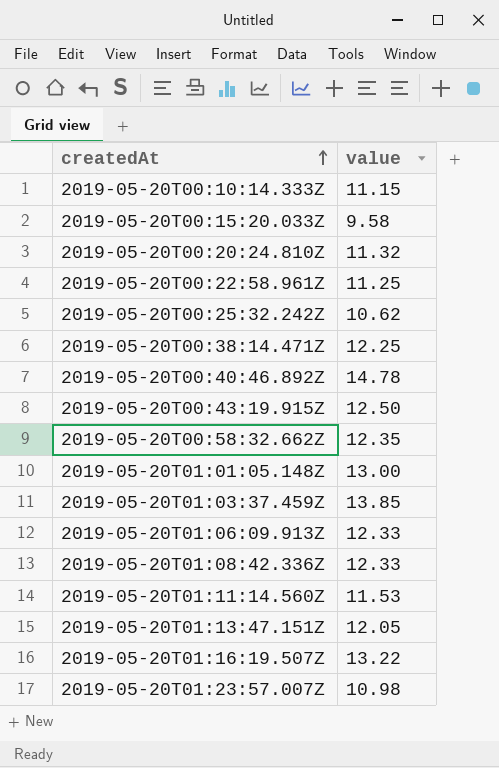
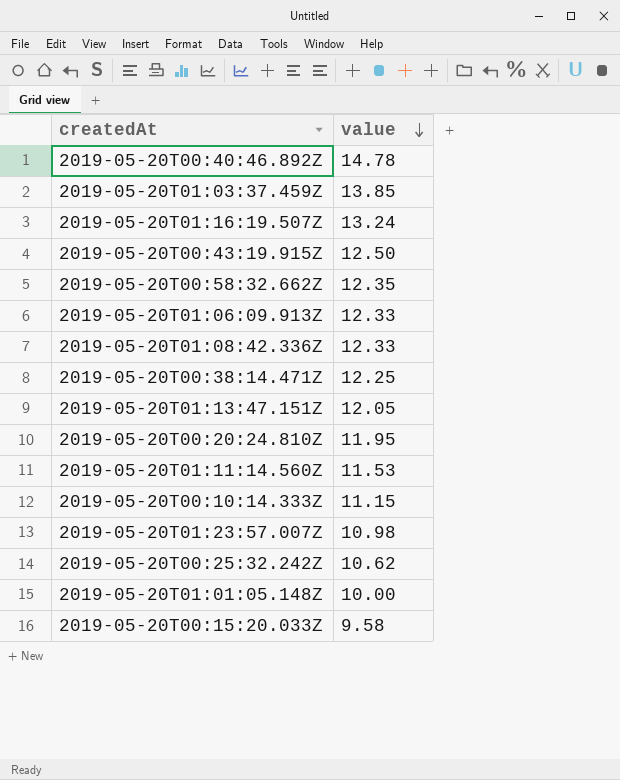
row order: createdAt ascending -> value descending
row 2019-05-20T00:22:58.961Z: 11.25 -> none
2019-05-20T01:16:19.507Z | value: 13.22 -> 13.24
2019-05-20T00:20:24.810Z | value: 11.32 -> 11.95
2019-05-20T01:01:05.148Z | value: 13.00 -> 10.00

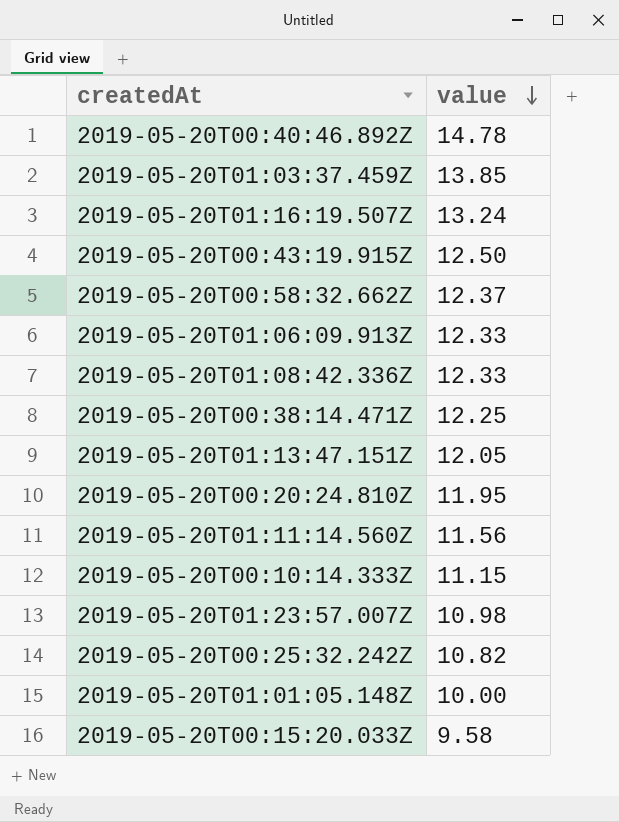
2019-05-20T00:58:32.662Z | value: 12.35 -> 12.37
2019-05-20T01:11:14.560Z | value: 11.53 -> 11.56
2019-05-20T00:25:32.242Z | value: 10.62 -> 10.82

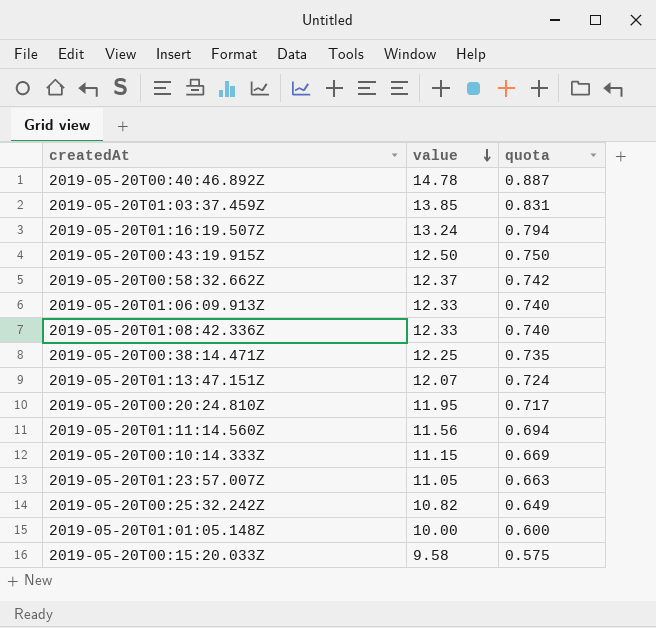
column quota | formula: none -> [value] * 0.06
2019-05-20T01:13:47.151Z | value: 12.05 -> 12.07
2019-05-20T01:23:57.007Z | value: 10.98 -> 11.05

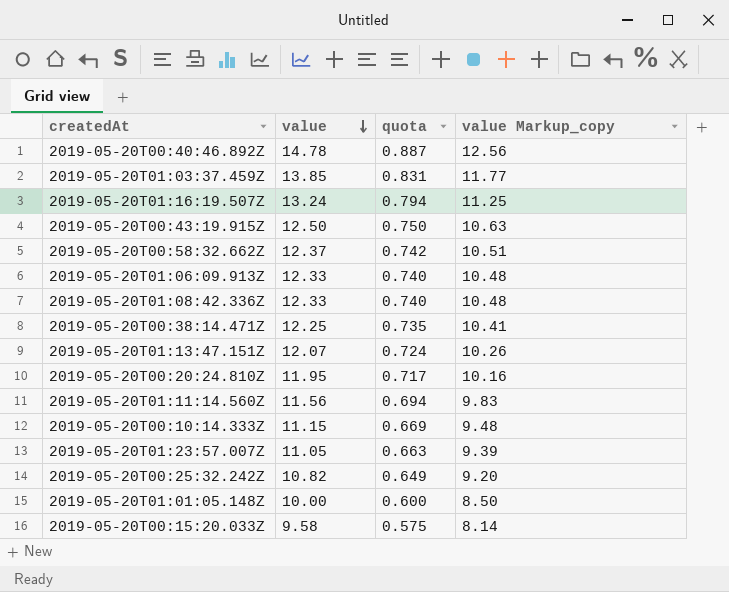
column value Markup_copy | formula: none -> [value] * 0.85

